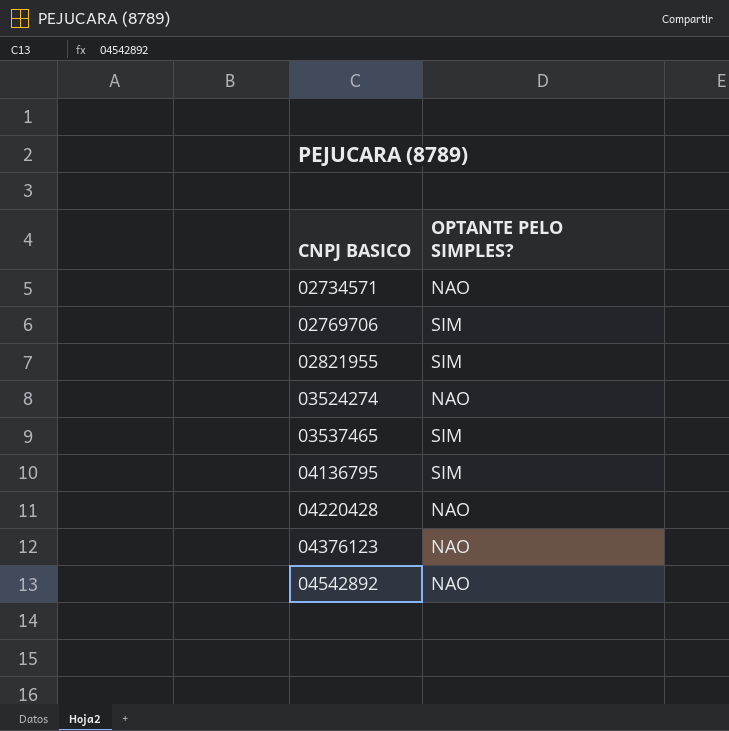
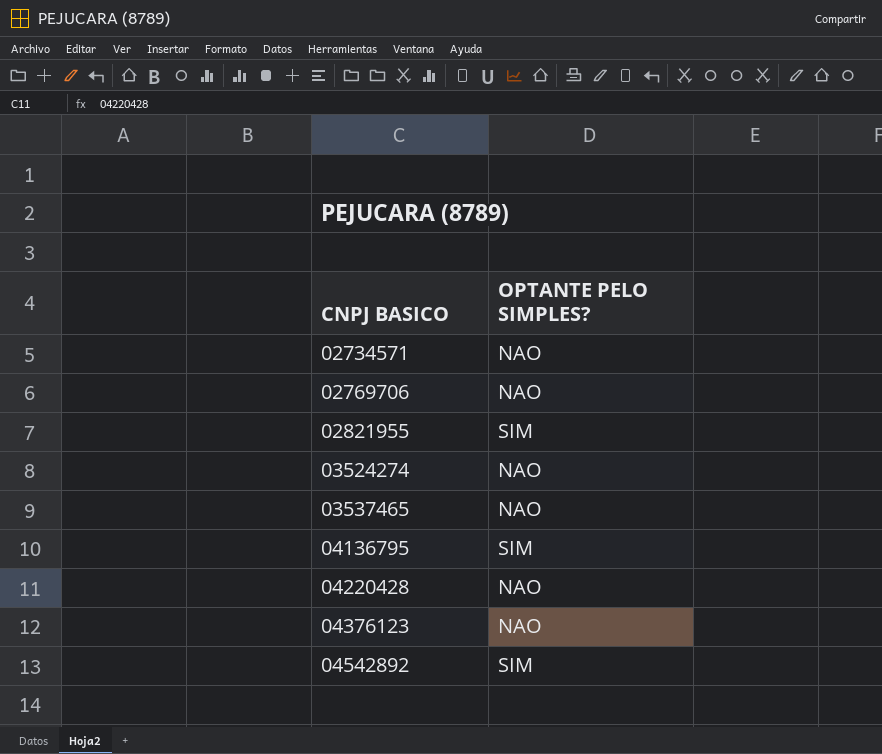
02769706 | OPTANTE PELO SIMPLES?: SIM -> NAO
03537465 | OPTANTE PELO SIMPLES?: SIM -> NAO
04542892 | OPTANTE PELO SIMPLES?: NAO -> SIM

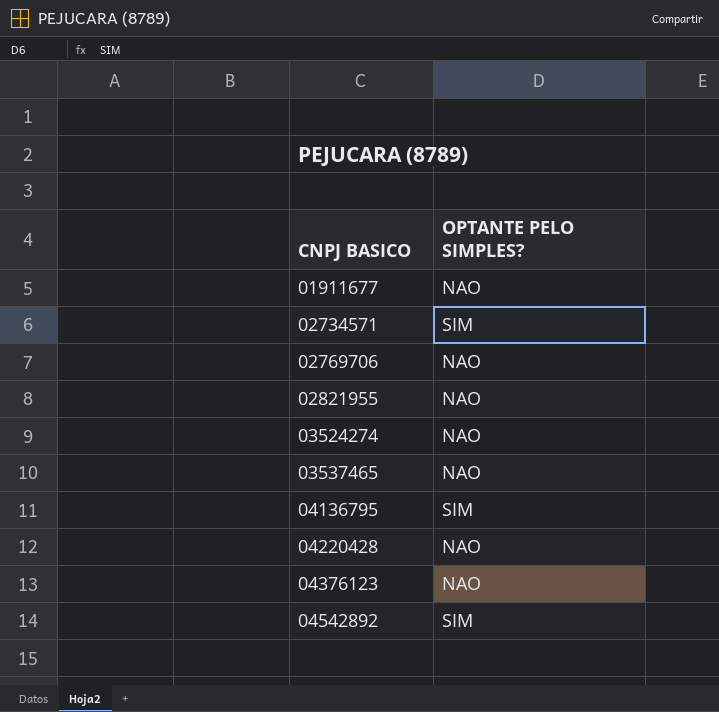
row 01911677: none -> NAO
02734571 | OPTANTE PELO SIMPLES?: NAO -> SIM
02821955 | OPTANTE PELO SIMPLES?: SIM -> NAO

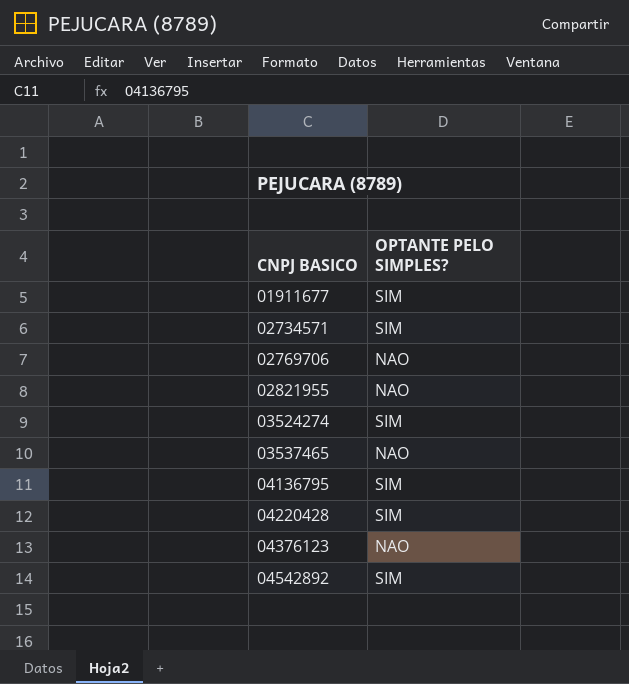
01911677 | OPTANTE PELO SIMPLES?: NAO -> SIM
03524274 | OPTANTE PELO SIMPLES?: NAO -> SIM
04220428 | OPTANTE PELO SIMPLES?: NAO -> SIM

